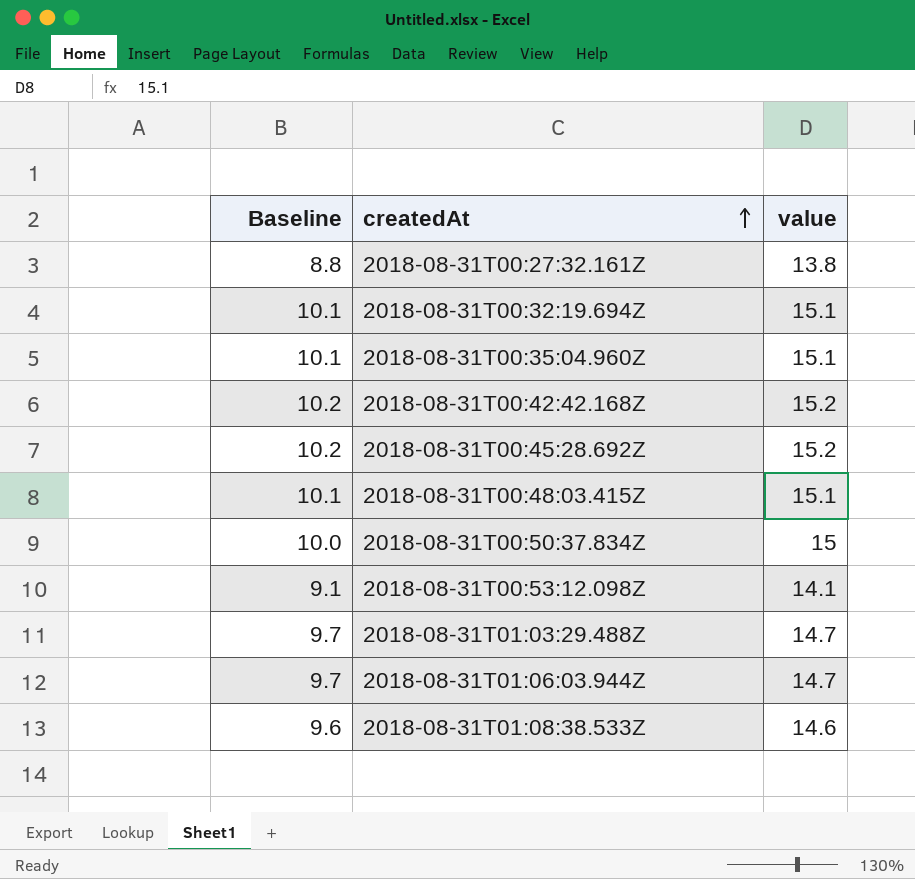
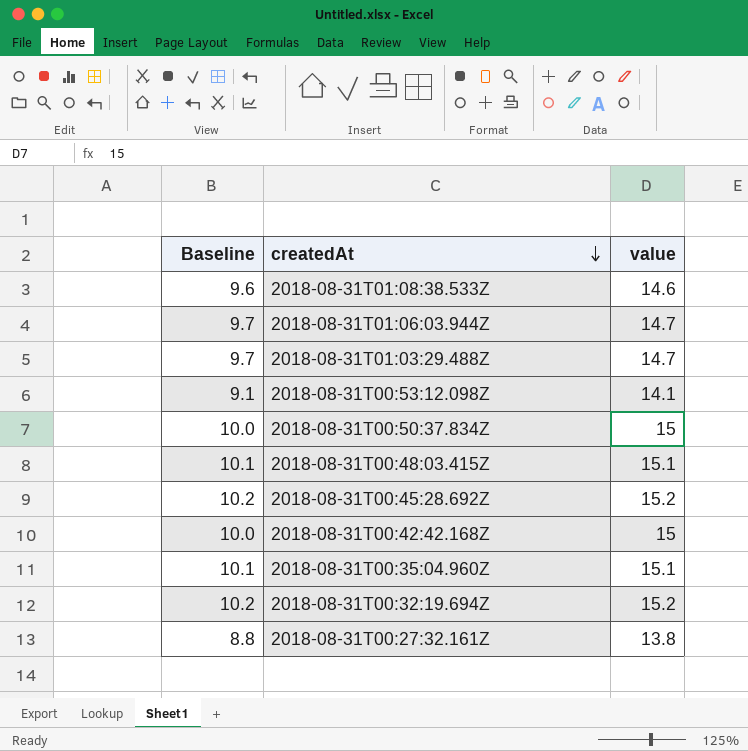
row order: createdAt ascending -> createdAt descending
2018-08-31T00:42:42.168Z | Baseline: 10.2 -> 10.0
2018-08-31T00:42:42.168Z | value: 15.2 -> 15
2018-08-31T00:32:19.694Z | Baseline: 10.1 -> 10.2
2018-08-31T00:32:19.694Z | value: 15.1 -> 15.2

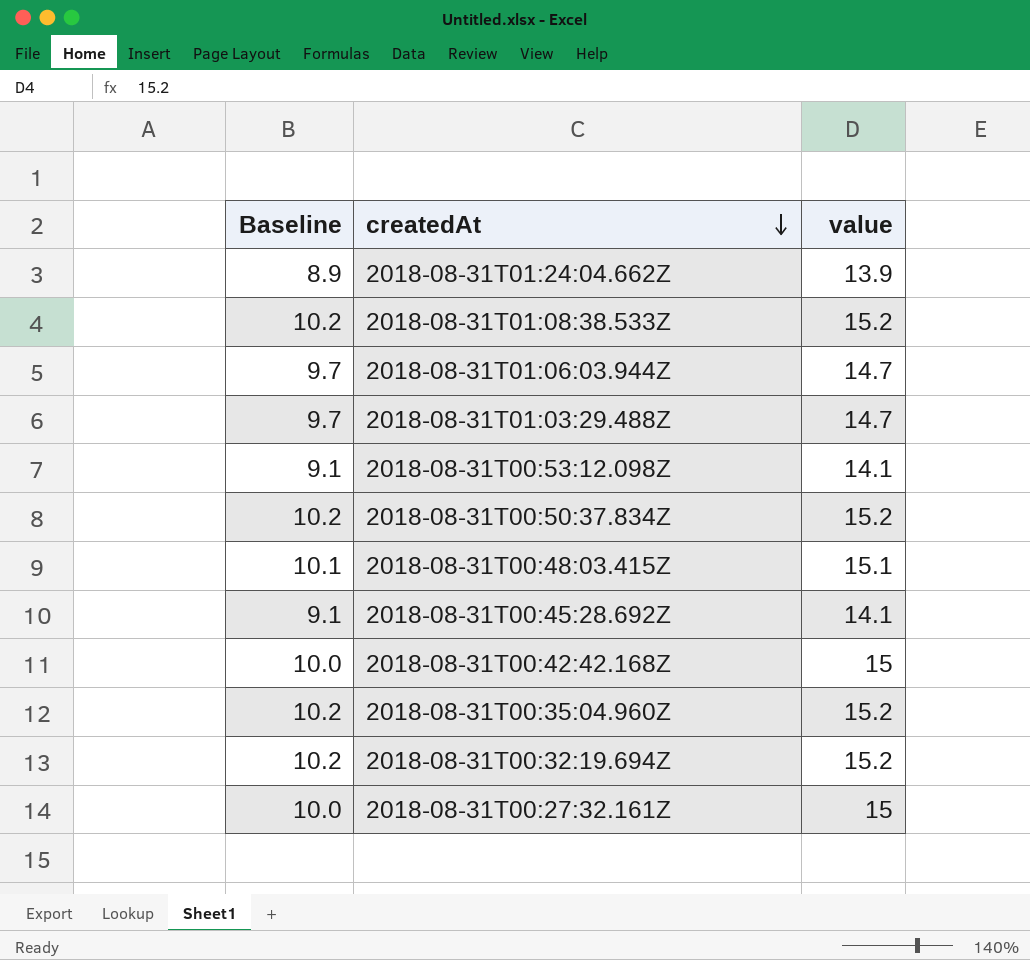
row 2018-08-31T01:24:04.662Z: none -> 8.9 | 13.9
2018-08-31T01:08:38.533Z | Baseline: 9.6 -> 10.2
2018-08-31T01:08:38.533Z | value: 14.6 -> 15.2
2018-08-31T00:50:37.834Z | Baseline: 10.0 -> 10.2
2018-08-31T00:50:37.834Z | value: 15 -> 15.2
2018-08-31T00:45:28.692Z | Baseline: 10.2 -> 9.1
2018-08-31T00:45:28.692Z | value: 15.2 -> 14.1
2018-08-31T00:35:04.960Z | Baseline: 10.1 -> 10.2
2018-08-31T00:35:04.960Z | value: 15.1 -> 15.2
2018-08-31T00:27:32.161Z | Baseline: 8.8 -> 10.0
2018-08-31T00:27:32.161Z | value: 13.8 -> 15

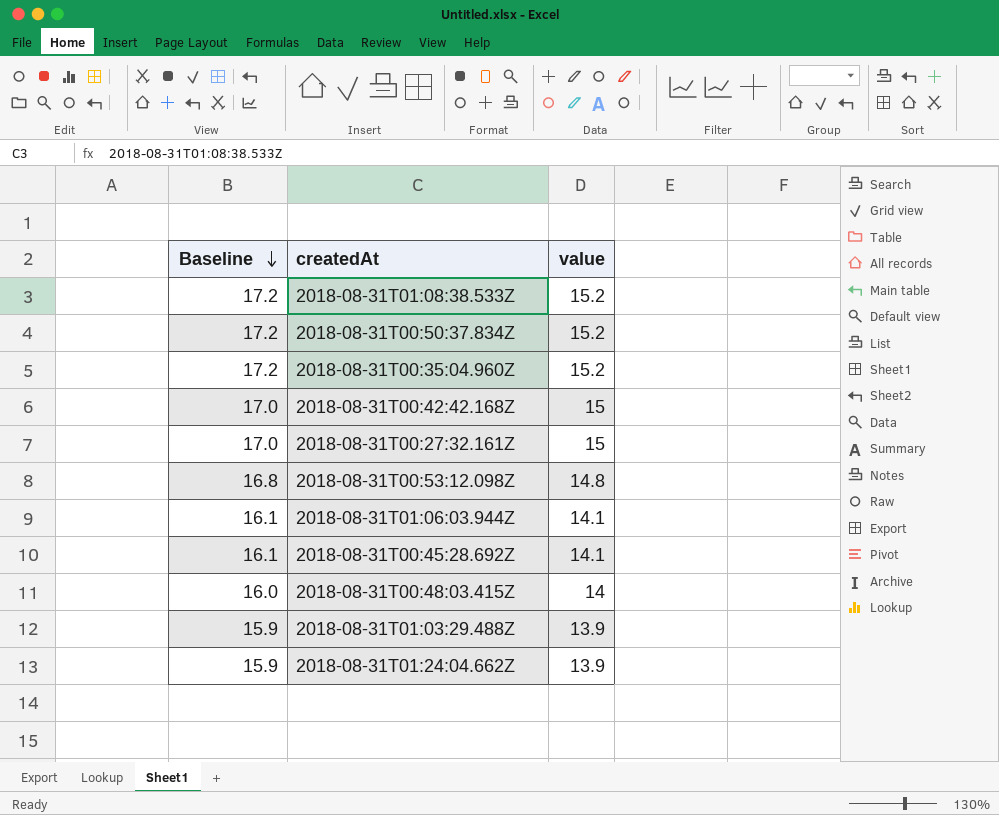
row order: createdAt descending -> Baseline descending
column Baseline | formula: [value] - 5 -> [value] + 2
row 2018-08-31T00:32:19.694Z: 10.2 | 15.2 -> none
2018-08-31T00:53:12.098Z | value: 14.1 -> 14.8
2018-08-31T01:06:03.944Z | value: 14.7 -> 14.1
2018-08-31T00:48:03.415Z | value: 15.1 -> 14
2018-08-31T01:03:29.488Z | value: 14.7 -> 13.9

